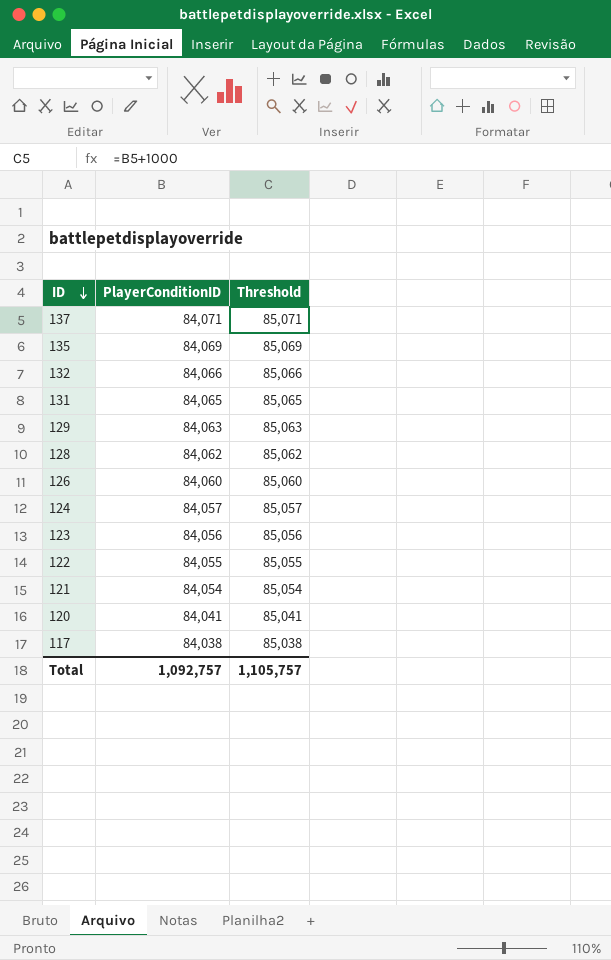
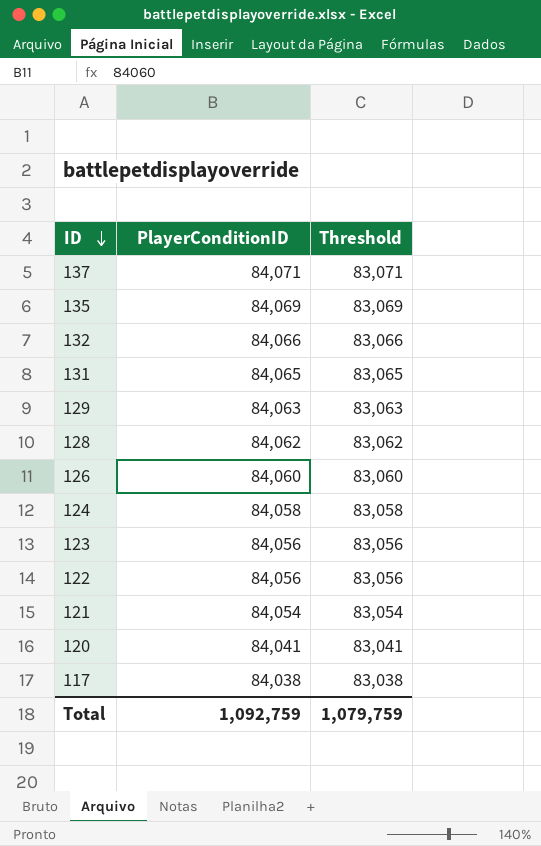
column Threshold | formula: [PlayerConditionID] + 1000 -> [PlayerConditionID] - 1000
124 | PlayerConditionID: 84,057 -> 84,058
122 | PlayerConditionID: 84,055 -> 84,056
Total | PlayerConditionID: 1,092,757 -> 1,092,759
Total | Threshold: 1,105,757 -> 1,079,759

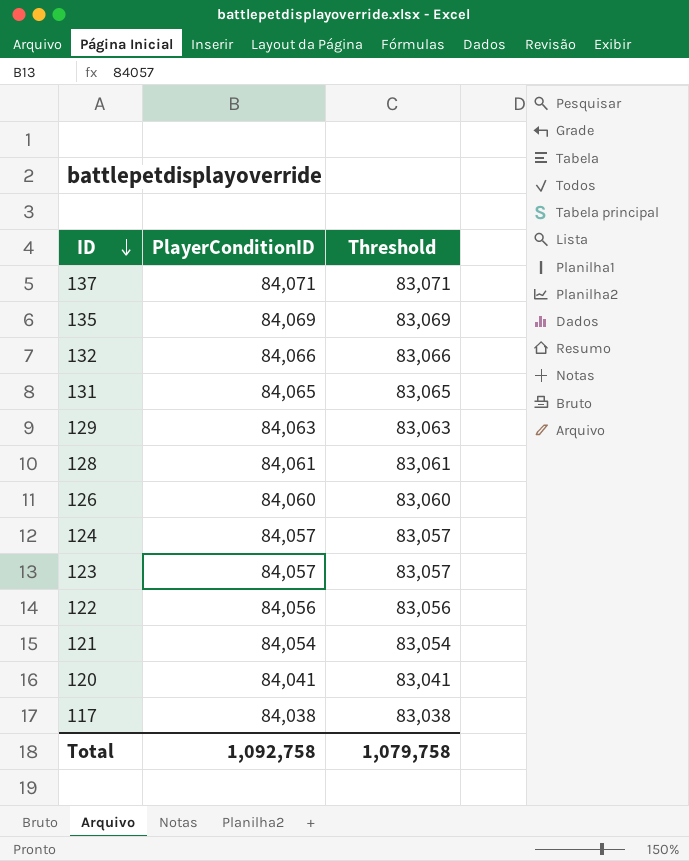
128 | PlayerConditionID: 84,062 -> 84,061
128 | Threshold: 83,062 -> 83,061
124 | PlayerConditionID: 84,058 -> 84,057
124 | Threshold: 83,058 -> 83,057
123 | PlayerConditionID: 84,056 -> 84,057
123 | Threshold: 83,056 -> 83,057
Total | PlayerConditionID: 1,092,759 -> 1,092,758
Total | Threshold: 1,079,759 -> 1,079,758

